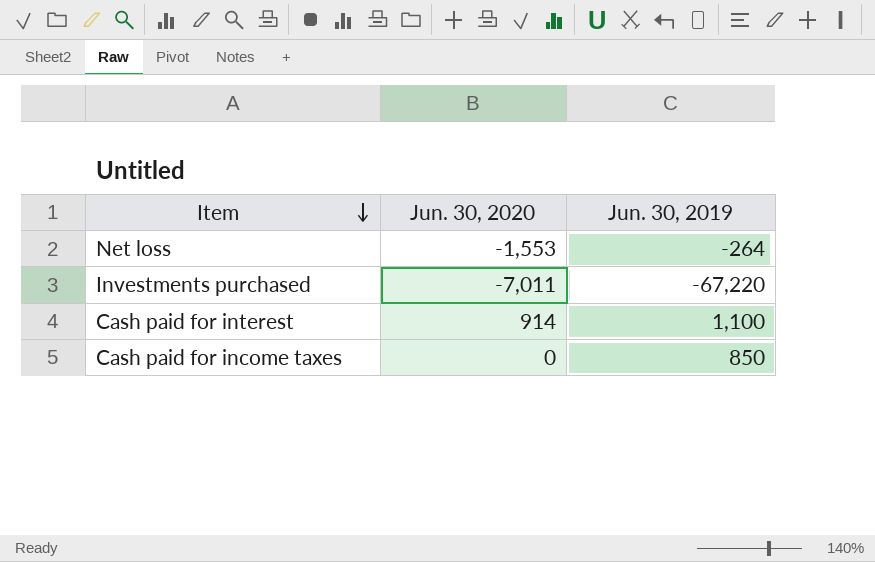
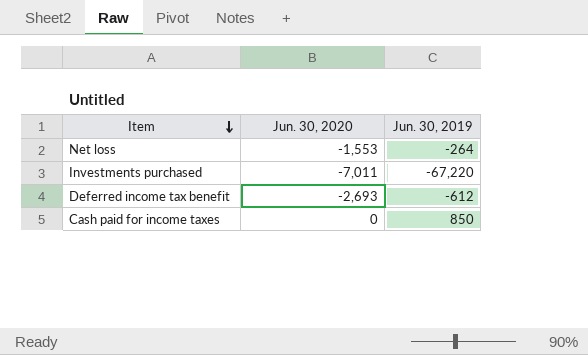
row Cash paid for interest: 914 | 1,100 -> none
row Deferred income tax benefit: none -> -2,693 | -612

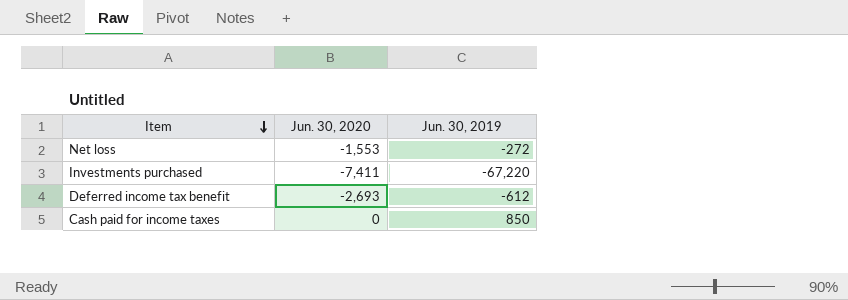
Net loss | Jun. 30, 2019: -264 -> -272
Investments purchased | Jun. 30, 2020: -7,011 -> -7,411

